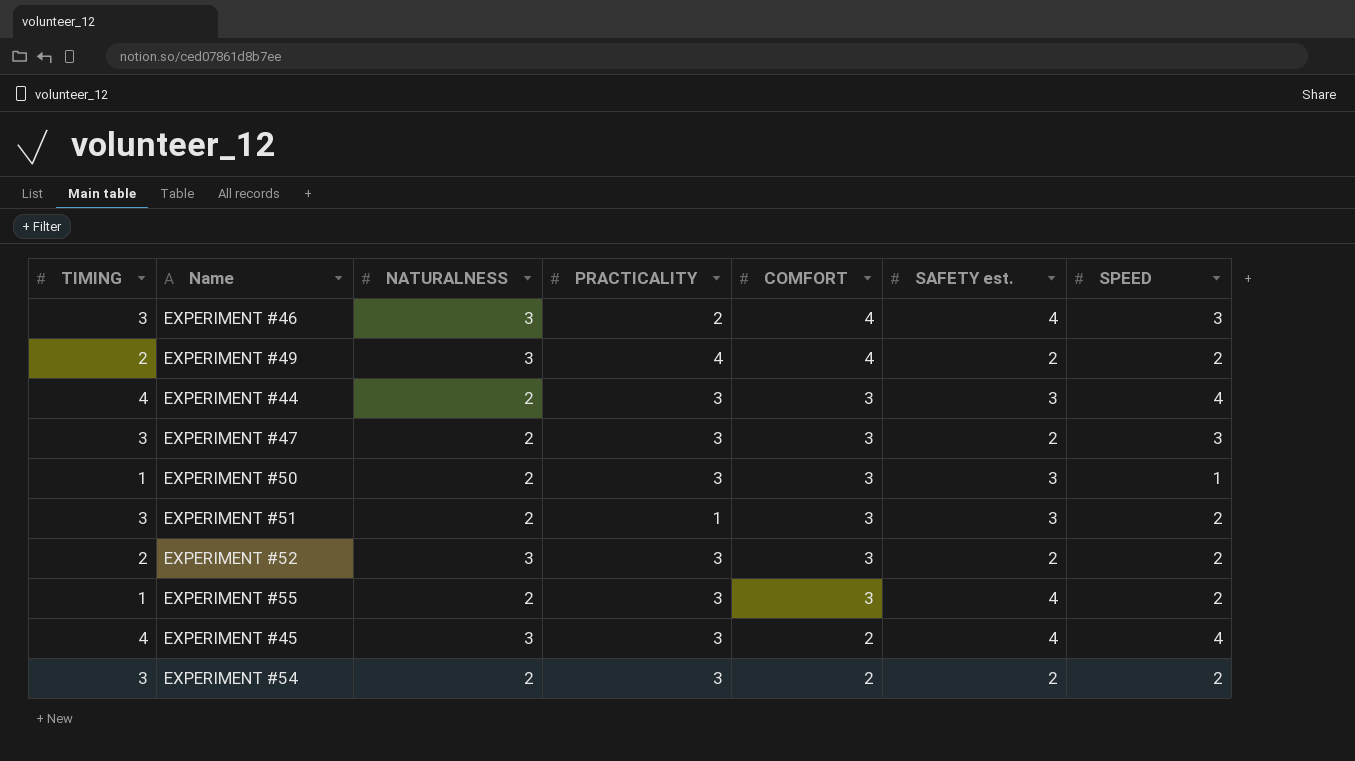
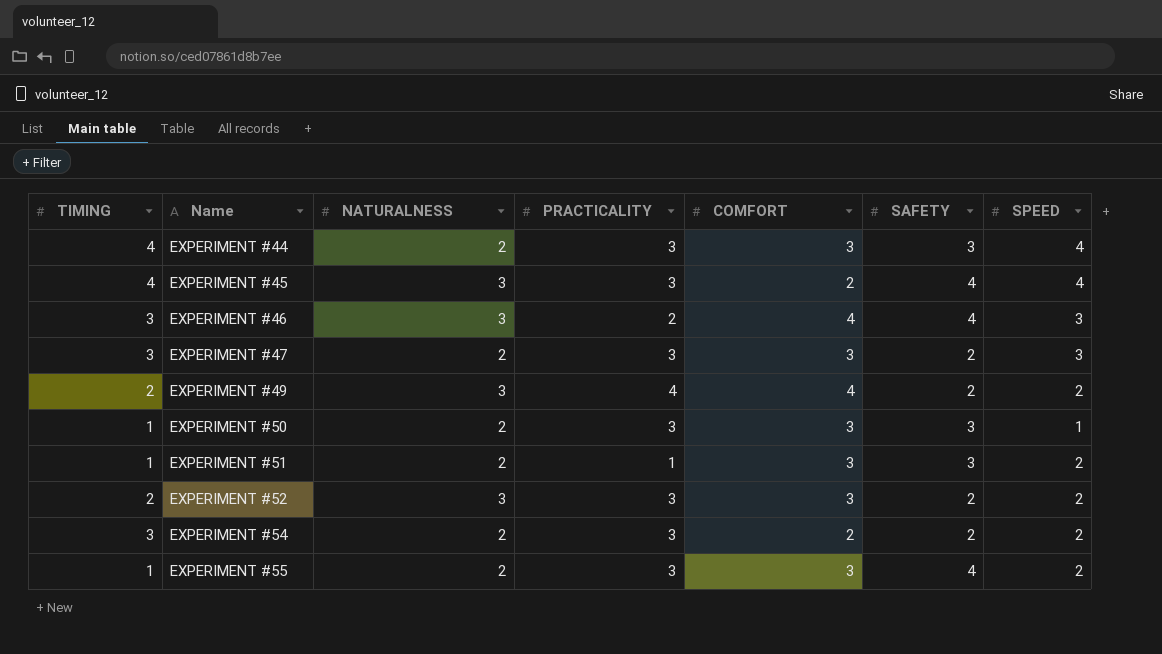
row order: COMFORT descending -> Name ascending
column name: SAFETY est. -> SAFETY
EXPERIMENT #51 | TIMING: 3 -> 1

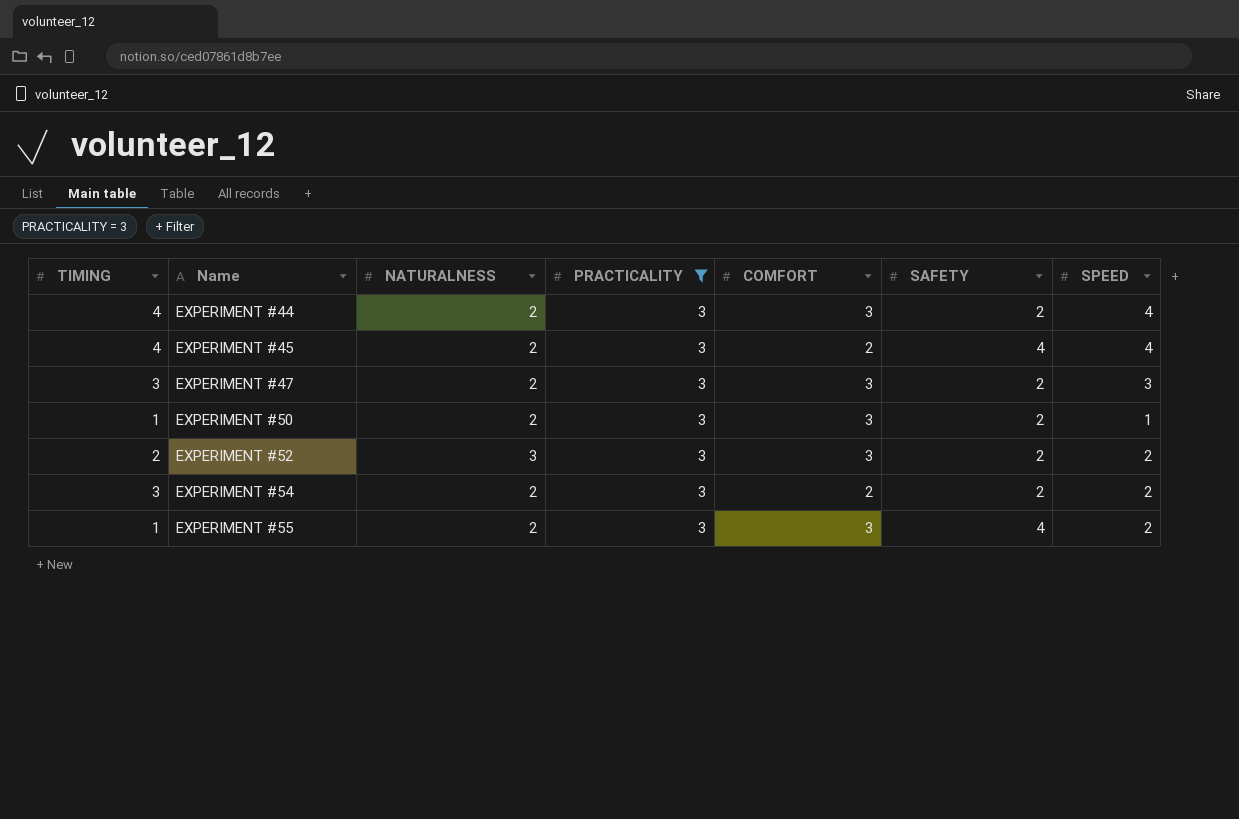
filter: none -> PRACTICALITY = 3
EXPERIMENT #44 | SAFETY: 3 -> 2
EXPERIMENT #45 | NATURALNESS: 3 -> 2
EXPERIMENT #50 | SAFETY: 3 -> 2

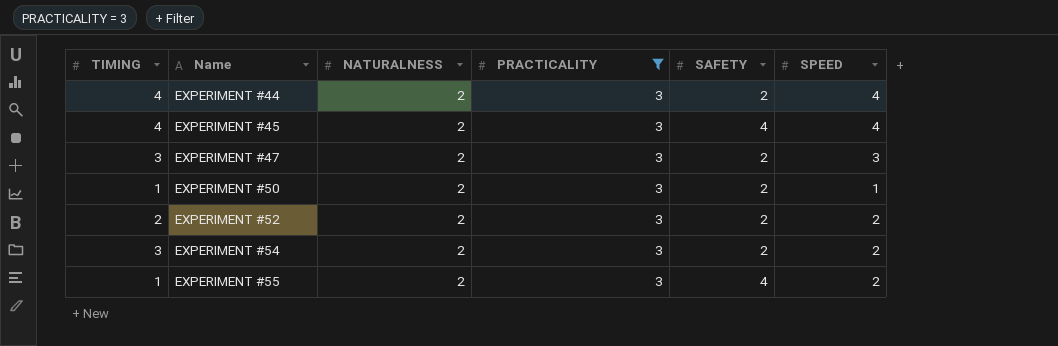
column COMFORT | position: 5 -> none
EXPERIMENT #52 | NATURALNESS: 3 -> 2

